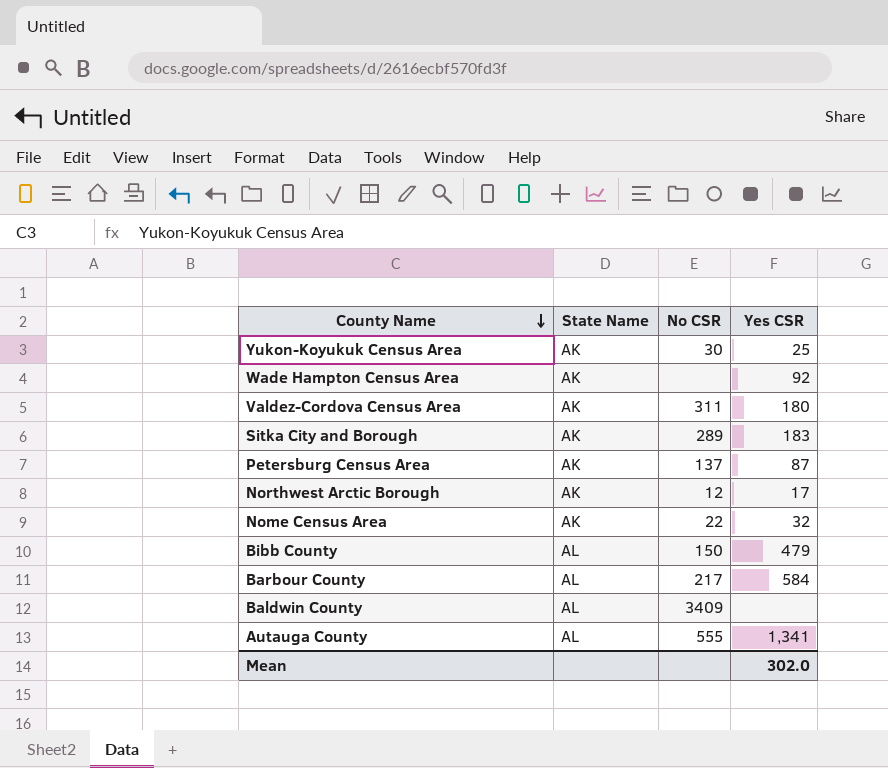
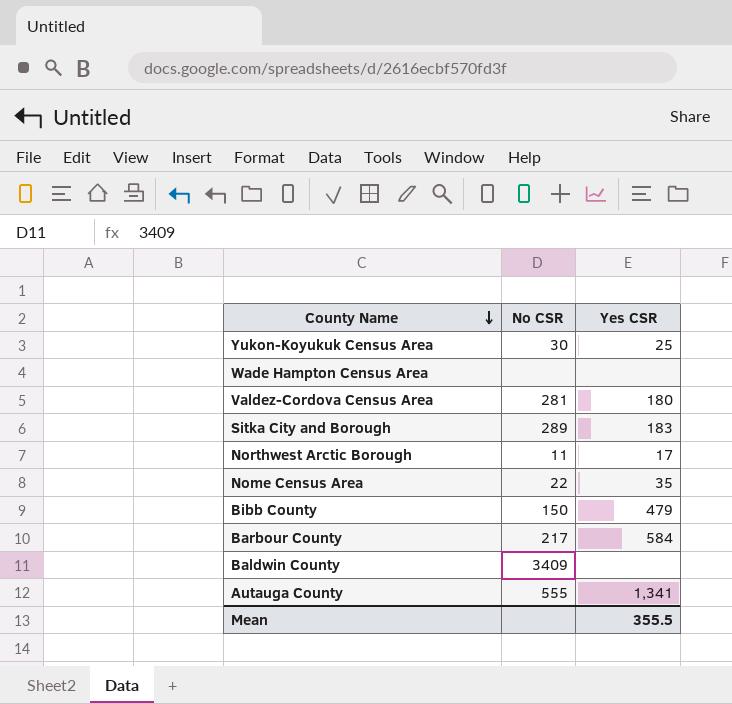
column State Name | position: 2 -> none
row Petersburg Census Area: AK | 137 | 87 -> none
Wade Hampton Census Area | Yes CSR: 92 -> none
Valdez-Cordova Census Area | No CSR: 311 -> 281
Northwest Arctic Borough | No CSR: 12 -> 11
Nome Census Area | Yes CSR: 32 -> 35
Mean | Yes CSR: 302.0 -> 355.5

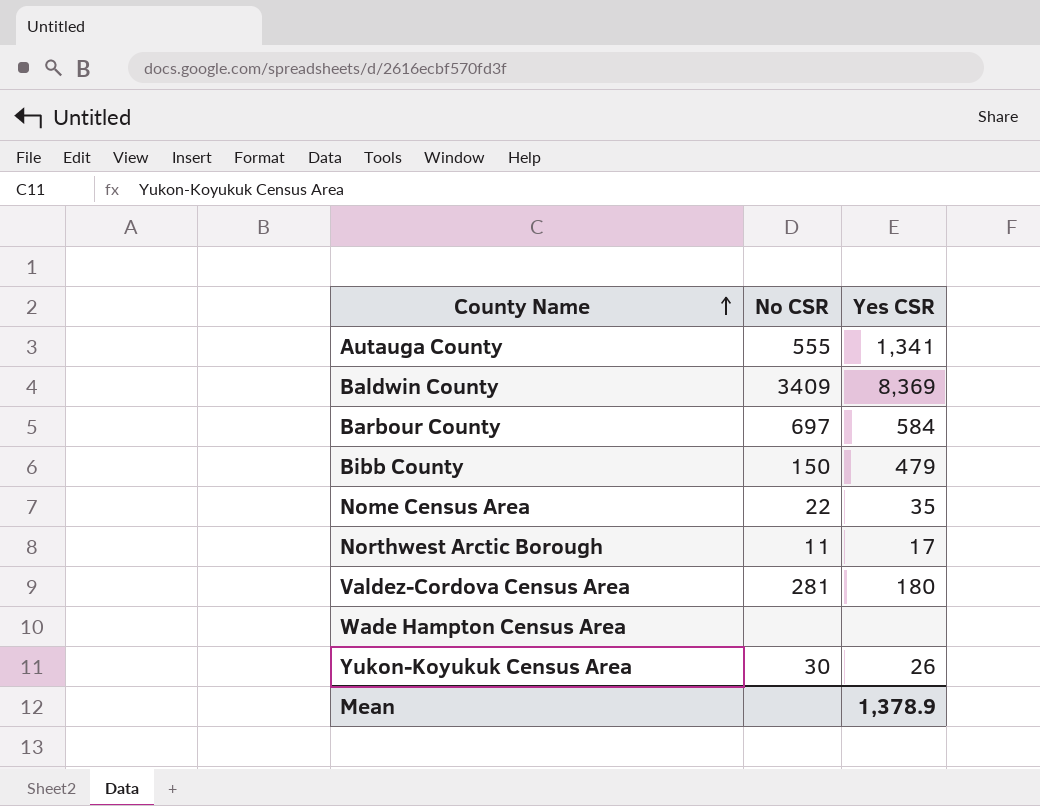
row order: County Name descending -> County Name ascending
row Sitka City and Borough: 289 | 183 -> none
Baldwin County | Yes CSR: none -> 8,369
Barbour County | No CSR: 217 -> 697
Yukon-Koyukuk Census Area | Yes CSR: 25 -> 26
Mean | Yes CSR: 355.5 -> 1,378.9

